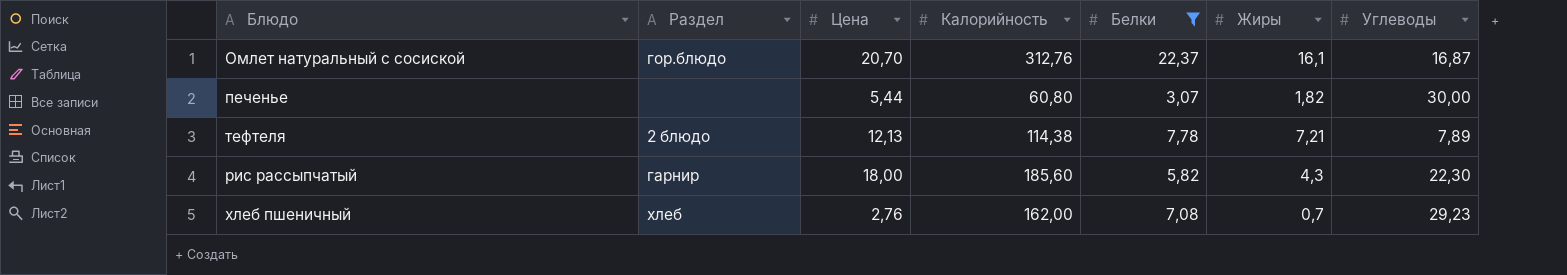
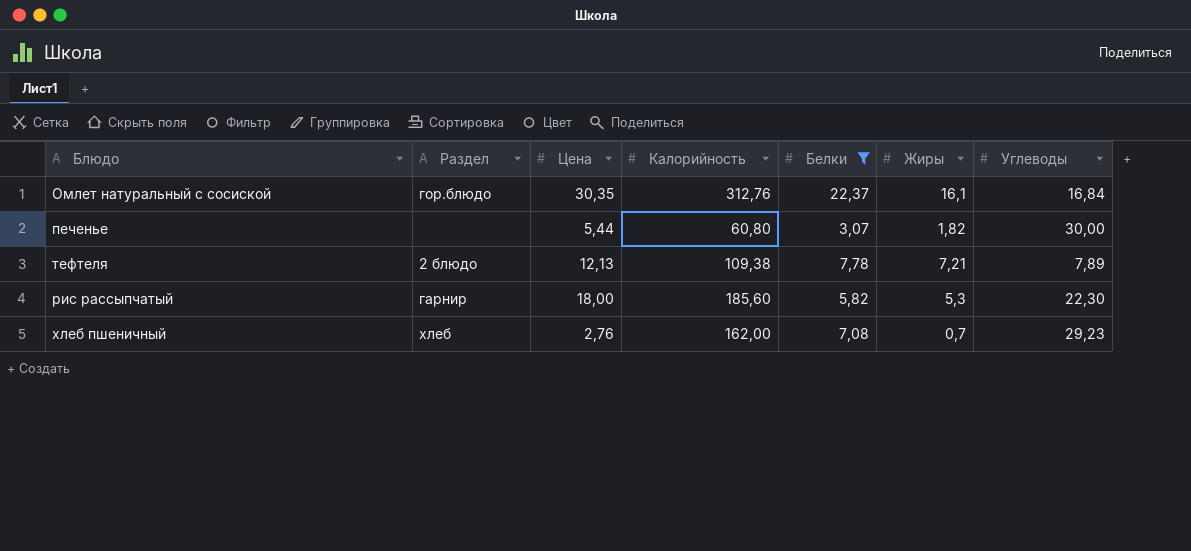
Омлет натуральный с сосиской | Цена: 20,70 -> 30,35
Омлет натуральный с сосиской | Углеводы: 16,87 -> 16,84
тефтеля | Калорийность: 114,38 -> 109,38
рис рассыпчатый | Жиры: 4,3 -> 5,3

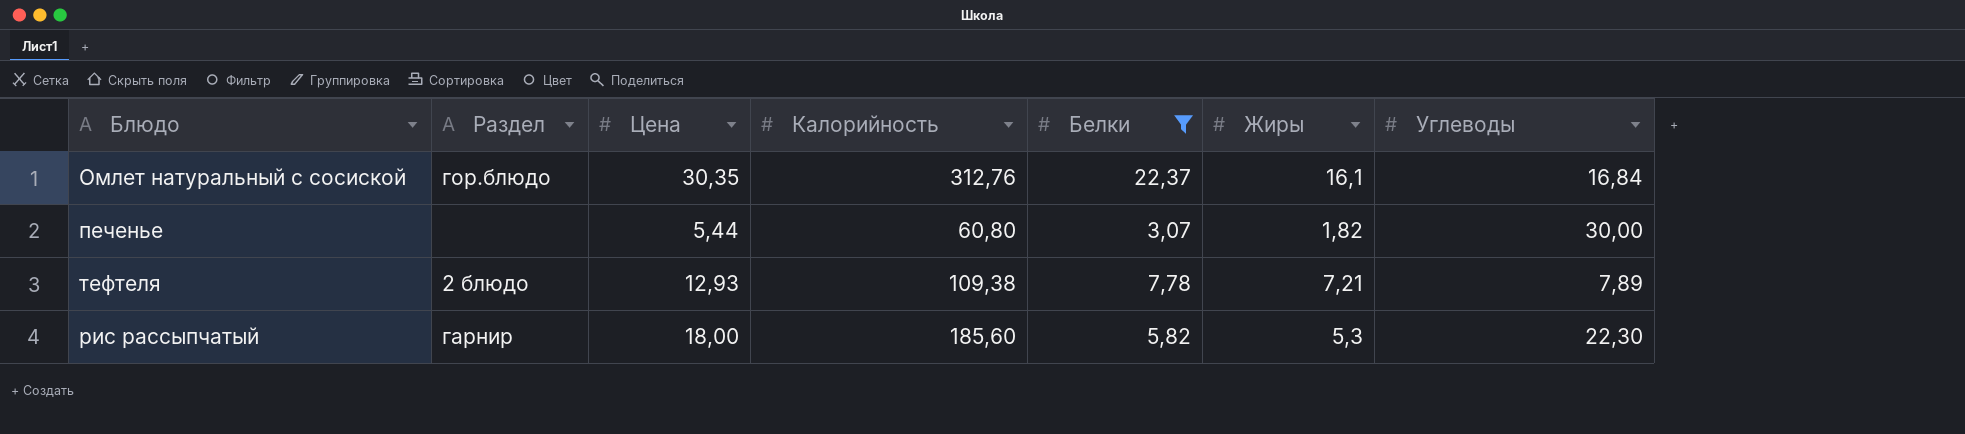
row хлеб пшеничный: хлеб | 2,76 | 162,00 | 7,08 | 0,7 | 29,23 -> none
тефтеля | Цена: 12,13 -> 12,93

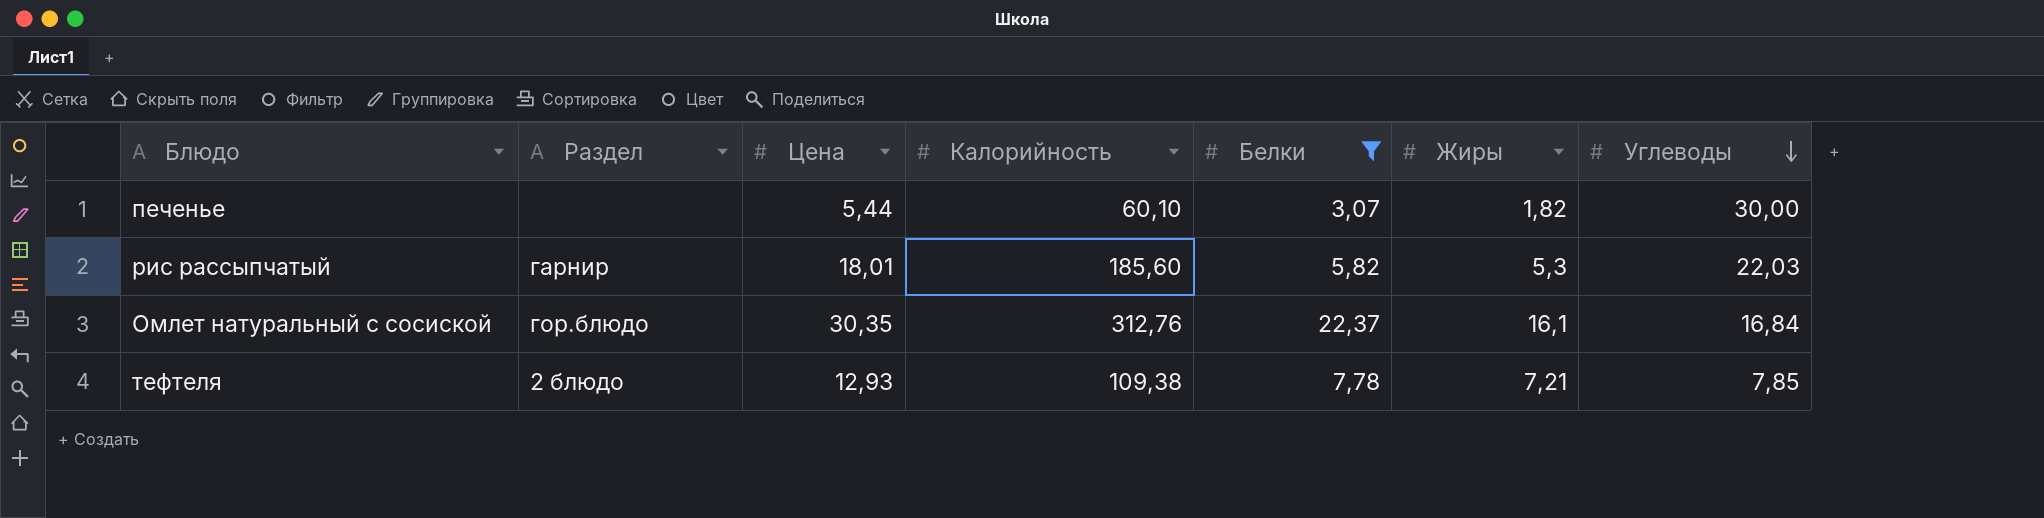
row order: none -> Углеводы descending
печенье | Калорийность: 60,80 -> 60,10
рис рассыпчатый | Цена: 18,00 -> 18,01
рис рассыпчатый | Углеводы: 22,30 -> 22,03
тефтеля | Углеводы: 7,89 -> 7,85

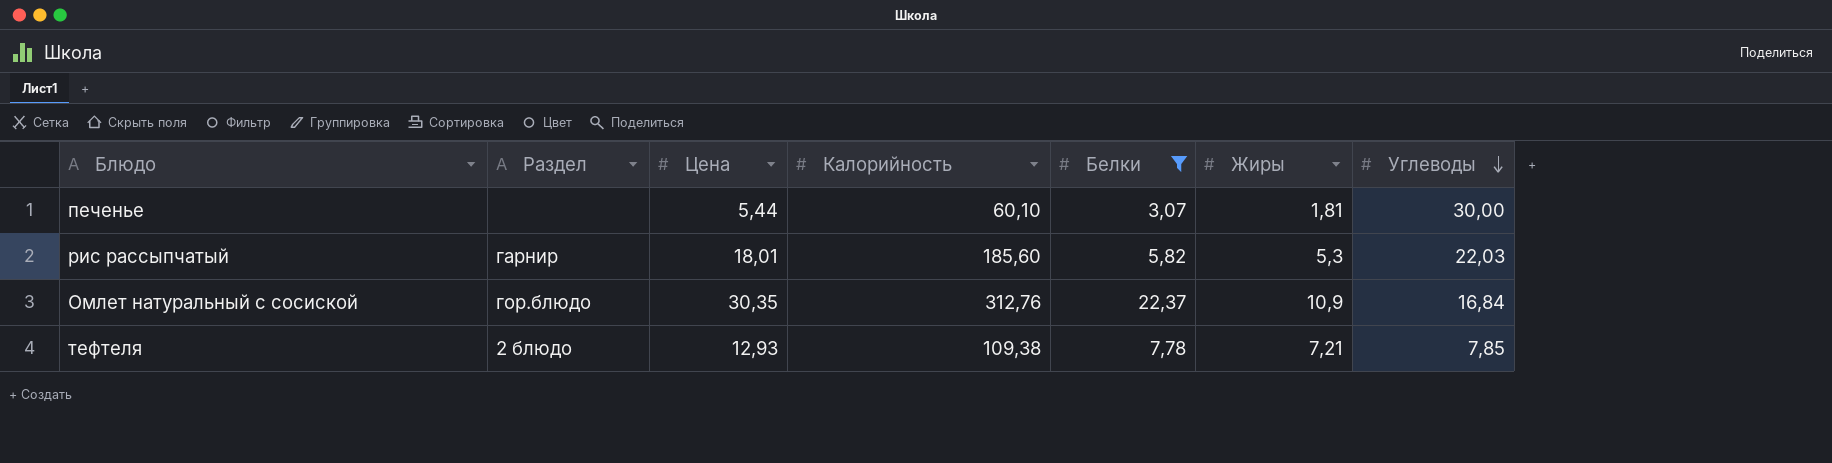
печенье | Жиры: 1,82 -> 1,81
Омлет натуральный с сосиской | Жиры: 16,1 -> 10,9

